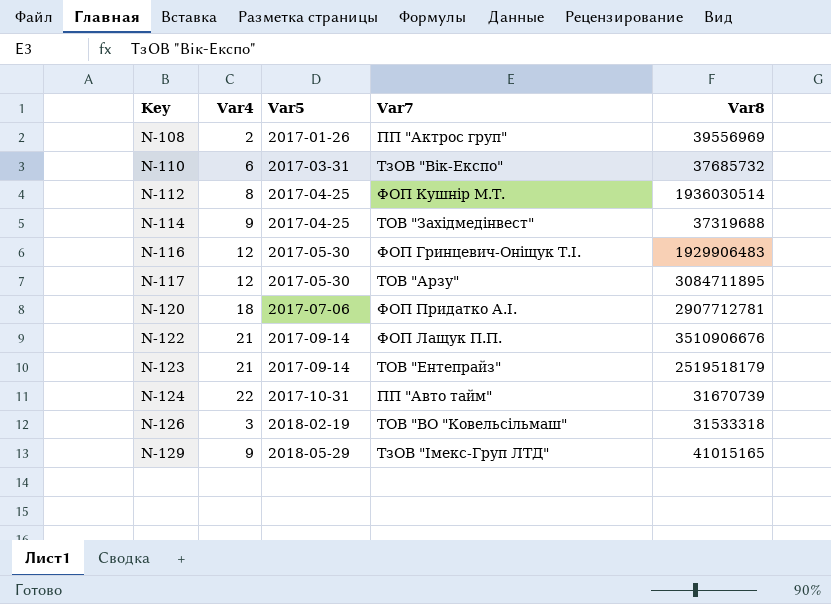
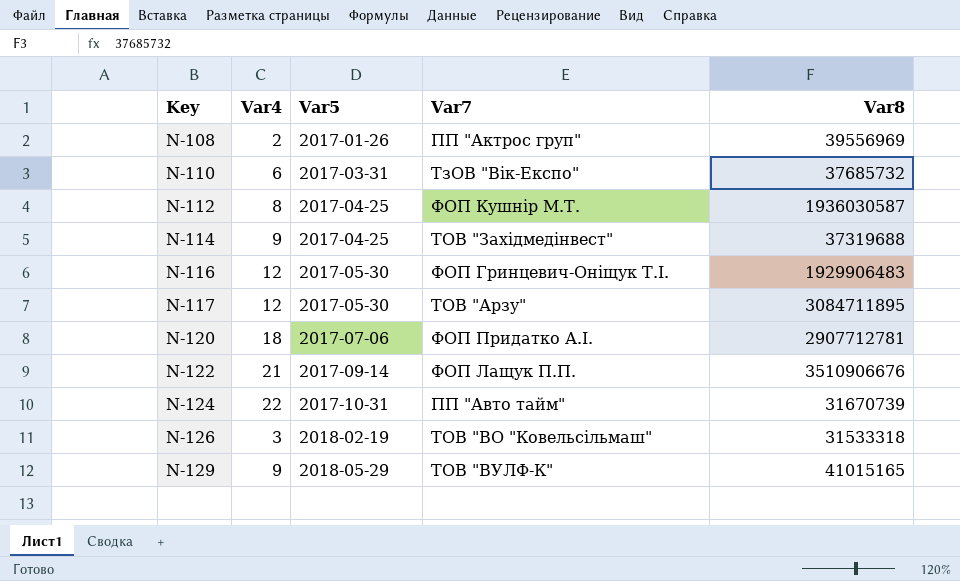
row N-123: 21 | 2017-09-14 | ТОВ "Ентепрайз" | 2519518179 -> none
N-112 | Var8: 1936030514 -> 1936030587
N-129 | Var7: ТзОВ "Імекс-Груп ЛТД" -> ТОВ "ВУЛФ-К"

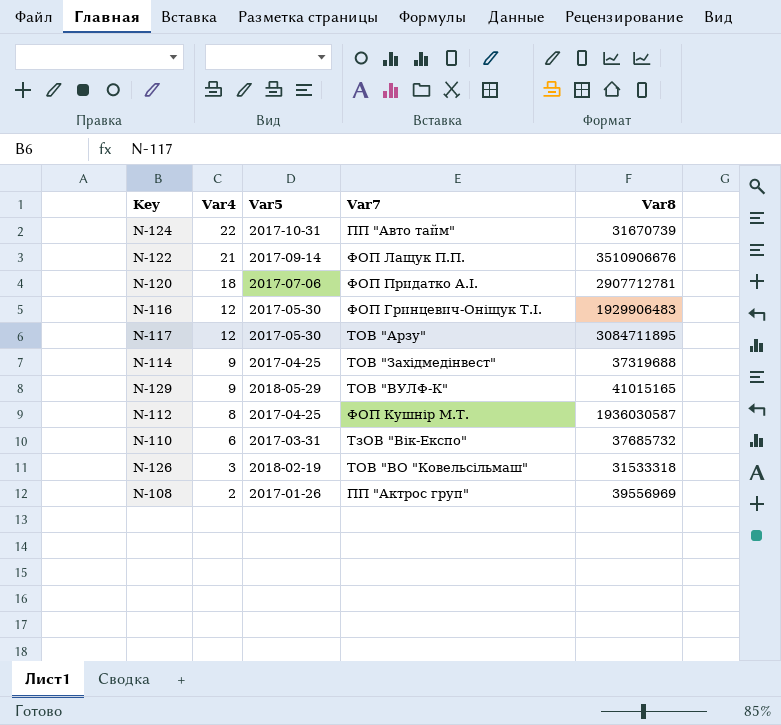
row order: Key ascending -> Var4 descending

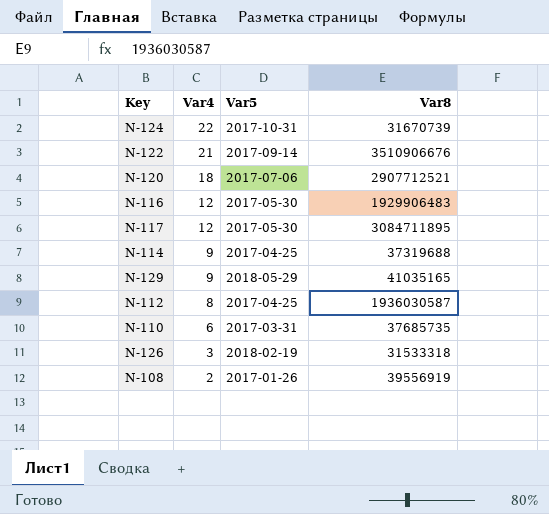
column Var7 | position: 4 -> none
N-120 | Var8: 2907712781 -> 2907712521
N-129 | Var8: 41015165 -> 41035165
N-110 | Var8: 37685732 -> 37685735
N-108 | Var8: 39556969 -> 39556919

